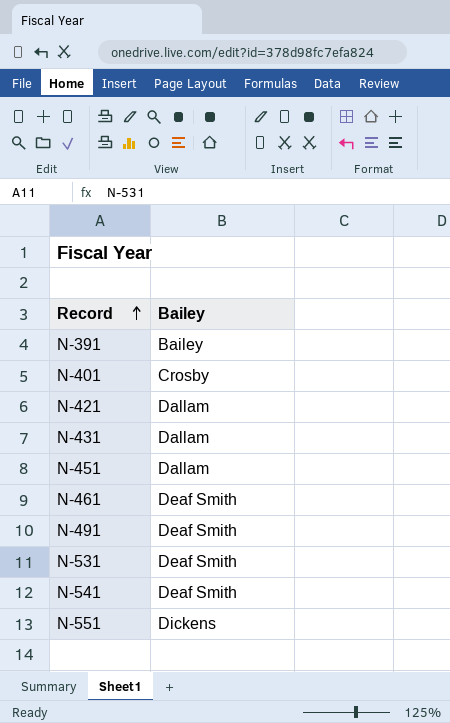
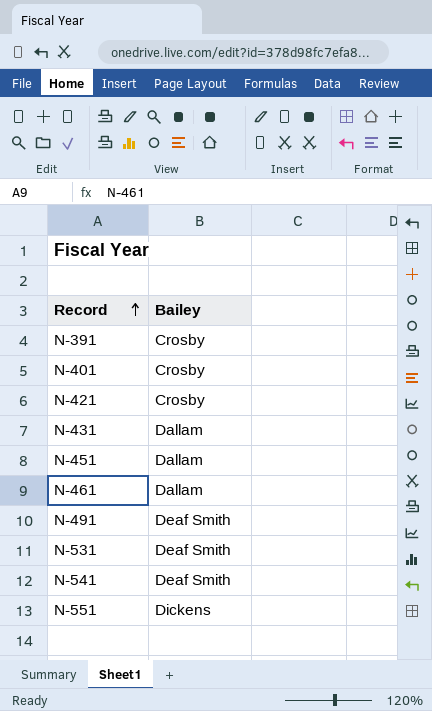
N-391 | Bailey: Bailey -> Crosby
N-421 | Bailey: Dallam -> Crosby
N-461 | Bailey: Deaf Smith -> Dallam

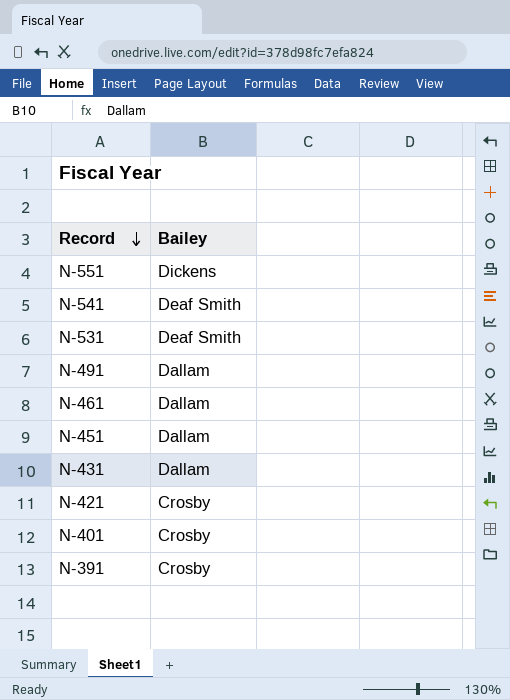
row order: Record ascending -> Record descending
N-491 | Bailey: Deaf Smith -> Dallam

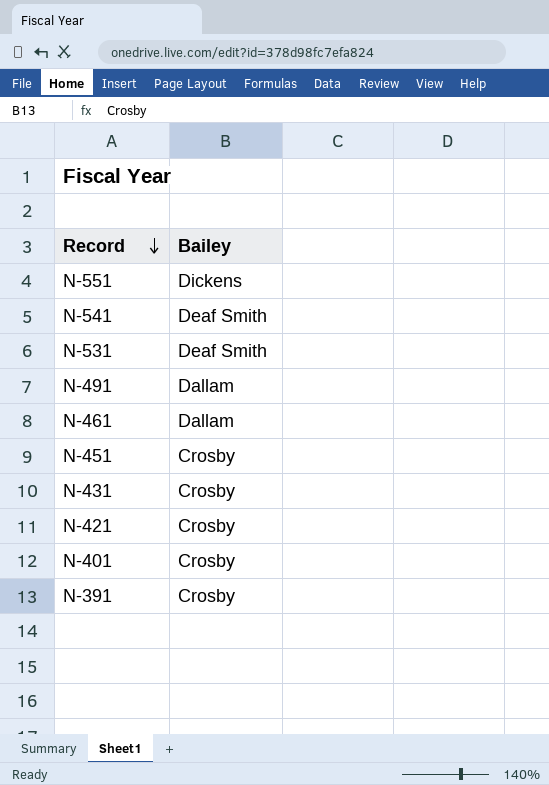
N-451 | Bailey: Dallam -> Crosby
N-431 | Bailey: Dallam -> Crosby

